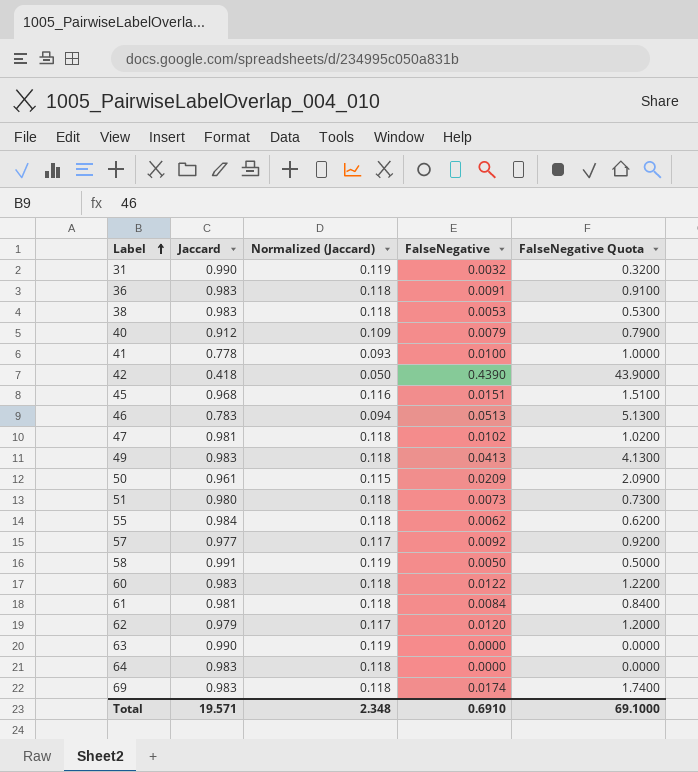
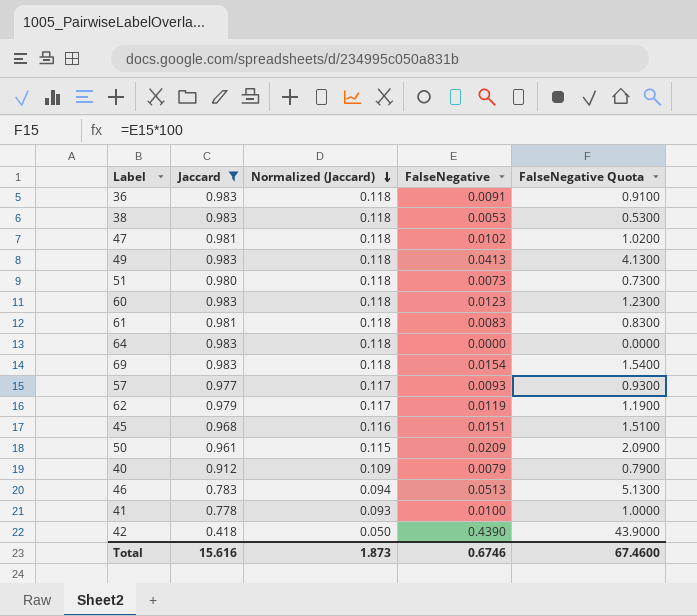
filter: none -> Jaccard <= 0.983
row order: Label ascending -> Normalized (Jaccard) descending
60 | FalseNegative: 0.0122 -> 0.0123
60 | FalseNegative Quota: 1.2200 -> 1.2300
61 | FalseNegative: 0.0084 -> 0.0083
61 | FalseNegative Quota: 0.8400 -> 0.8300
69 | FalseNegative: 0.0174 -> 0.0154
69 | FalseNegative Quota: 1.7400 -> 1.5400
57 | FalseNegative: 0.0092 -> 0.0093
57 | FalseNegative Quota: 0.9200 -> 0.9300
62 | FalseNegative: 0.0120 -> 0.0119
62 | FalseNegative Quota: 1.2000 -> 1.1900
Total | Jaccard: 19.571 -> 15.616
Total | Normalized (Jaccard): 2.348 -> 1.873
Total | FalseNegative: 0.6910 -> 0.6746
Total | FalseNegative Quota: 69.1000 -> 67.4600

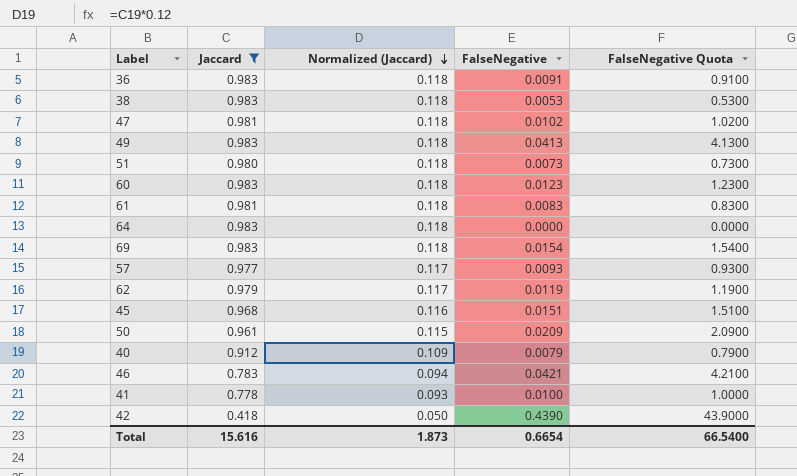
46 | FalseNegative: 0.0513 -> 0.0421
46 | FalseNegative Quota: 5.1300 -> 4.2100
Total | FalseNegative: 0.6746 -> 0.6654
Total | FalseNegative Quota: 67.4600 -> 66.5400

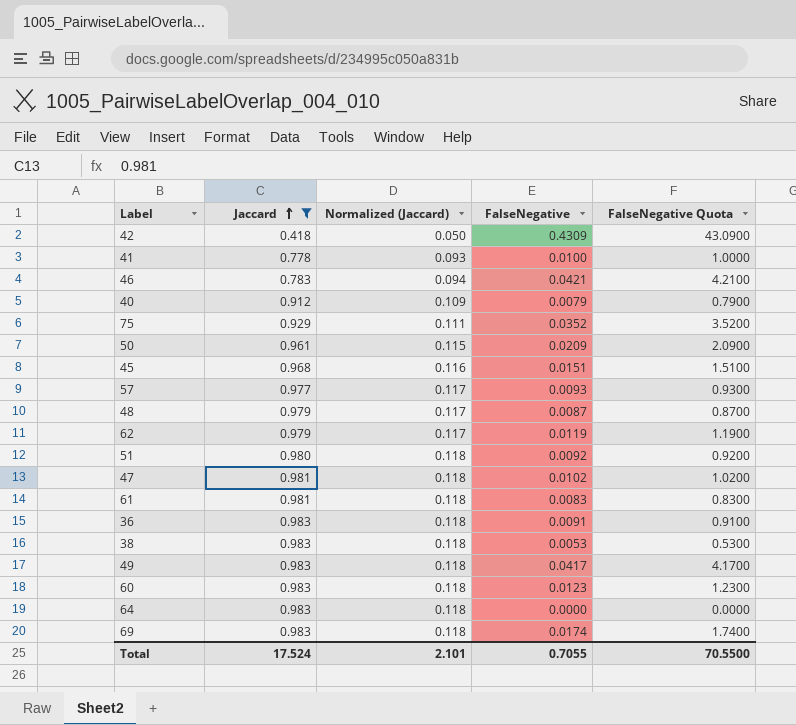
row order: Normalized (Jaccard) descending -> Jaccard ascending
42 | FalseNegative: 0.4390 -> 0.4309
42 | FalseNegative Quota: 43.9000 -> 43.0900
row 75: none -> 0.929 | 0.111 | 0.0352 | 3.5200
row 48: none -> 0.979 | 0.117 | 0.0087 | 0.8700
51 | FalseNegative: 0.0073 -> 0.0092
51 | FalseNegative Quota: 0.7300 -> 0.9200
49 | FalseNegative: 0.0413 -> 0.0417
49 | FalseNegative Quota: 4.1300 -> 4.1700
69 | FalseNegative: 0.0154 -> 0.0174
69 | FalseNegative Quota: 1.5400 -> 1.7400
Total | Jaccard: 15.616 -> 17.524
Total | Normalized (Jaccard): 1.873 -> 2.101
Total | FalseNegative: 0.6654 -> 0.7055
Total | FalseNegative Quota: 66.5400 -> 70.5500

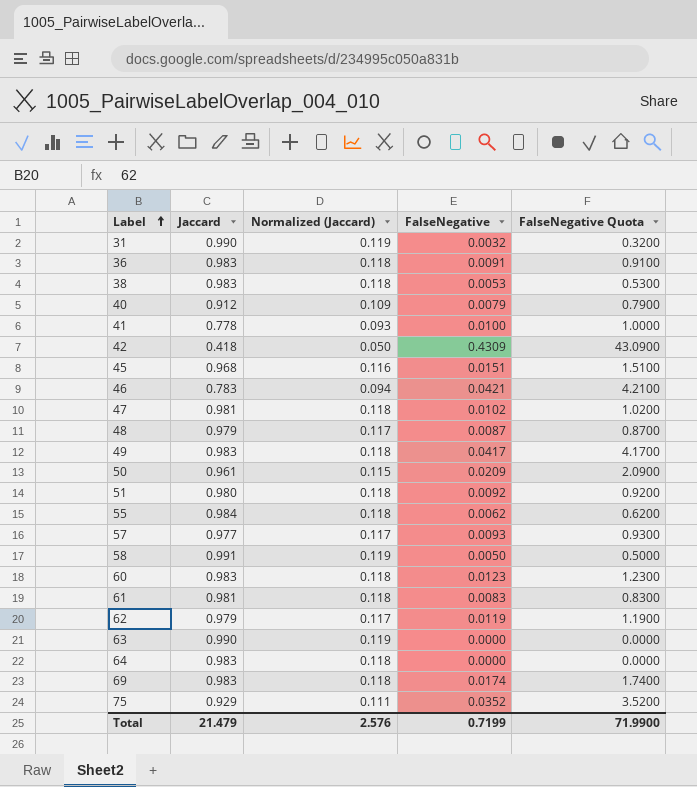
filter: Jaccard <= 0.983 -> none
row order: Jaccard ascending -> Label ascending
Total | Jaccard: 17.524 -> 21.479
Total | Normalized (Jaccard): 2.101 -> 2.576
Total | FalseNegative: 0.7055 -> 0.7199
Total | FalseNegative Quota: 70.5500 -> 71.9900

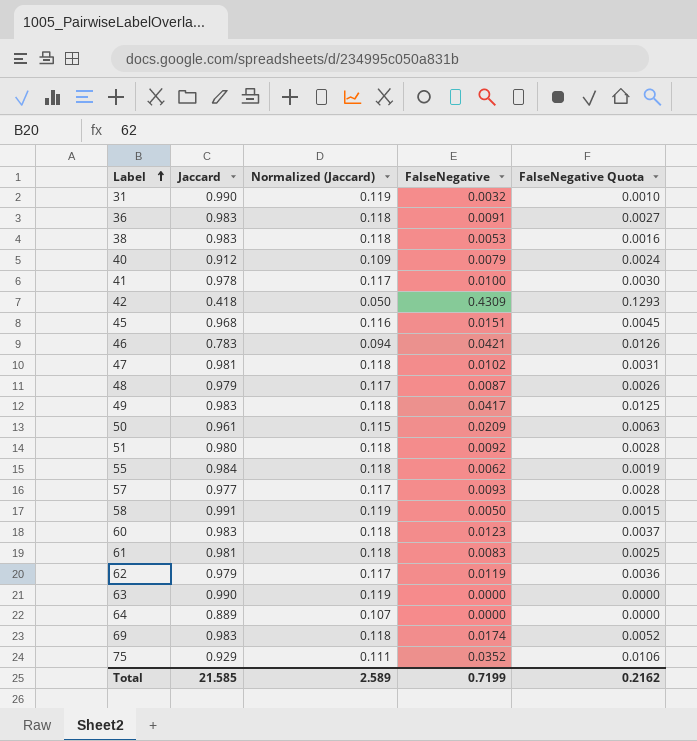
column FalseNegative Quota | formula: [FalseNegative] * 100 -> [FalseNegative] * 0.3
41 | Jaccard: 0.778 -> 0.978
41 | Normalized (Jaccard): 0.093 -> 0.117
64 | Jaccard: 0.983 -> 0.889
64 | Normalized (Jaccard): 0.118 -> 0.107
Total | Jaccard: 21.479 -> 21.585
Total | Normalized (Jaccard): 2.576 -> 2.589
Total | FalseNegative Quota: 71.9900 -> 0.2162

